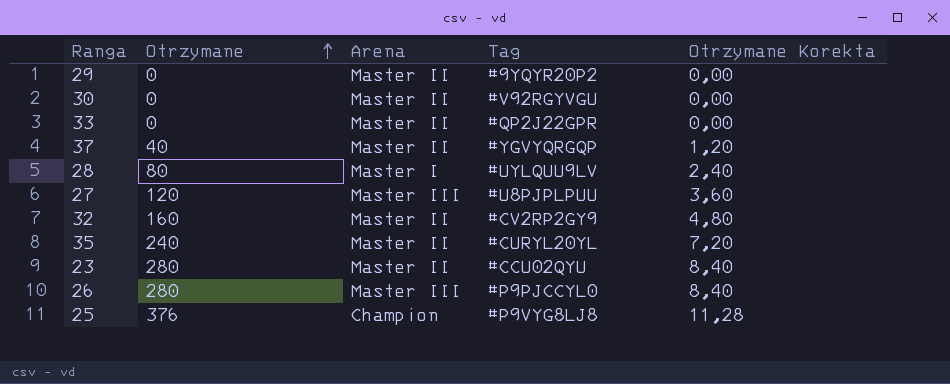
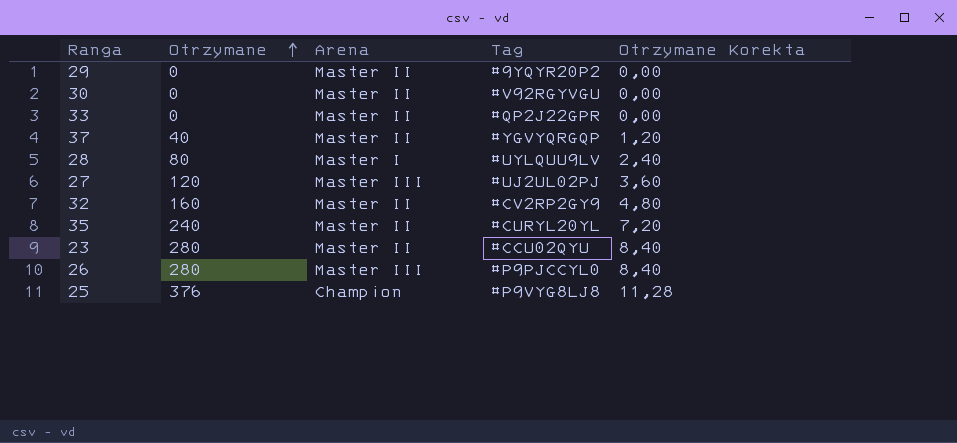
27 | Tag: #U8PJPLPUU -> #UJ2UL02PJ

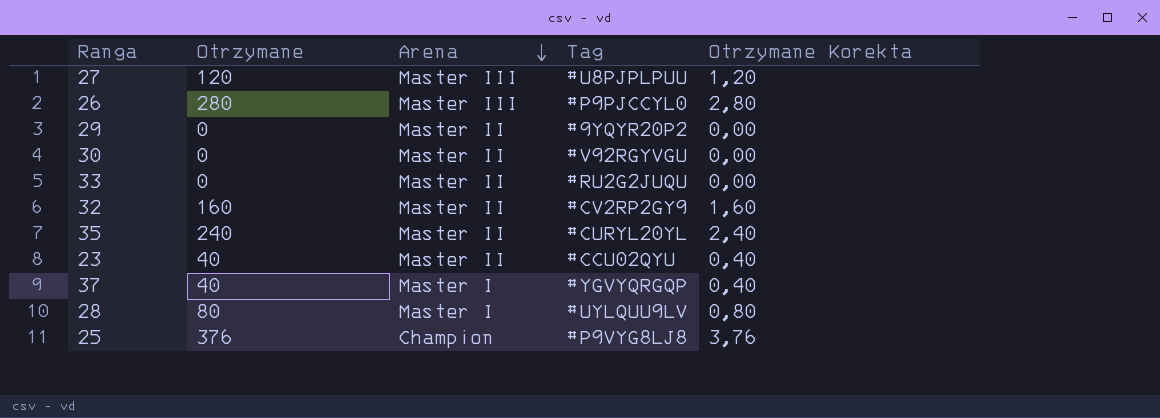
row order: Otrzymane ascending -> Arena descending
column Otrzymane Korekta | formula: [Otrzymane] * 0,03 -> [Otrzymane] * 0,01
27 | Tag: #UJ2UL02PJ -> #U8PJPLPUU
33 | Tag: #QP2J22GPR -> #RU2G2JUQU
23 | Otrzymane: 280 -> 40
37 | Arena: Master II -> Master I

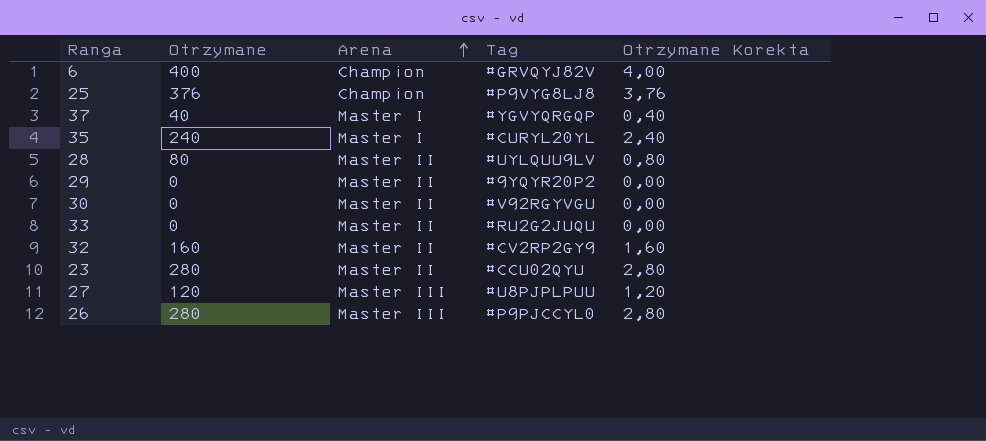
row order: Arena descending -> Arena ascending
row 6: none -> 400 | Champion | #GRVQYJ82V | 4,00
35 | Arena: Master II -> Master I
28 | Arena: Master I -> Master II
23 | Otrzymane: 40 -> 280
23 | Otrzymane Korekta: 0,40 -> 2,80

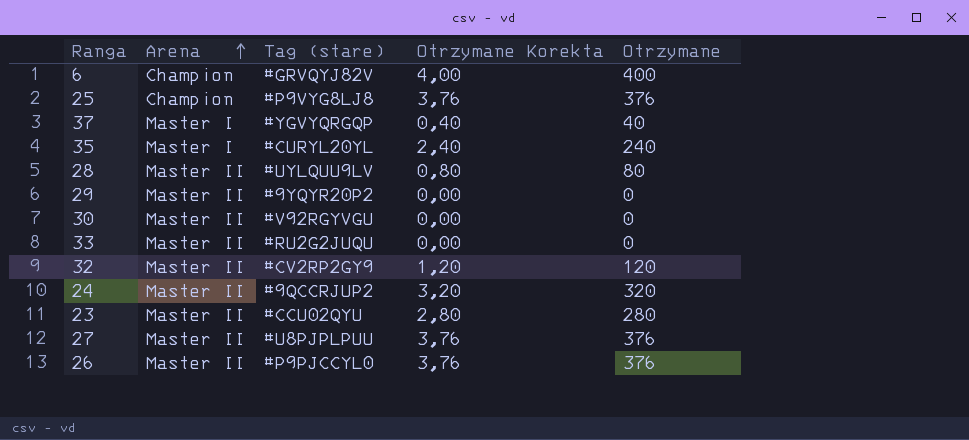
column name: Tag -> Tag (stare)
column Otrzymane | position: 2 -> 5
32 | Otrzymane Korekta: 1,60 -> 1,20
32 | Otrzymane: 160 -> 120
row 24: none -> Master II | #9QCCRJUP2 | 3,20 | 320
27 | Arena: Master III -> Master II
27 | Otrzymane Korekta: 1,20 -> 3,76
27 | Otrzymane: 120 -> 376
26 | Arena: Master III -> Master II
26 | Otrzymane Korekta: 2,80 -> 3,76
26 | Otrzymane: 280 -> 376

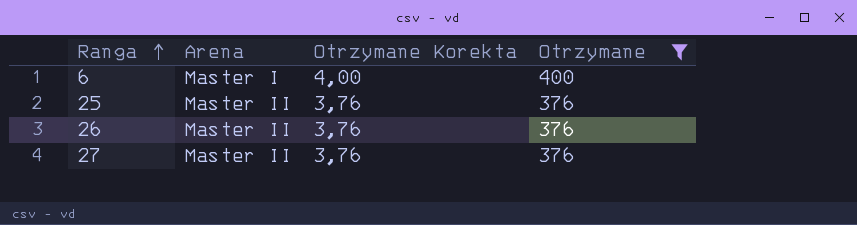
filter: none -> Otrzymane >= 376
row order: Arena ascending -> Ranga ascending
column Tag (stare) | position: 3 -> none
6 | Arena: Champion -> Master I
25 | Arena: Champion -> Master II

